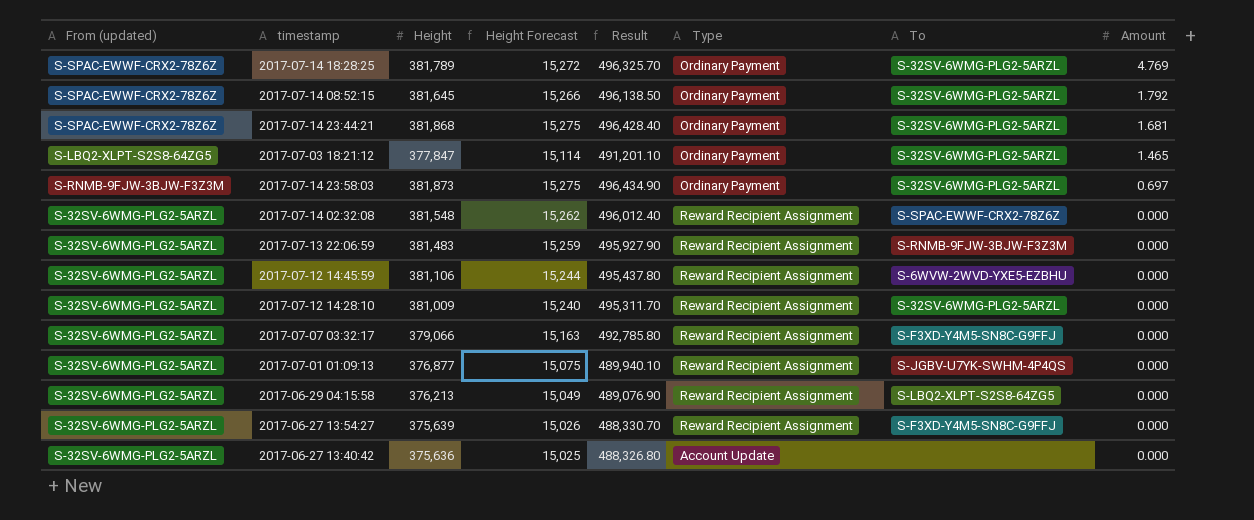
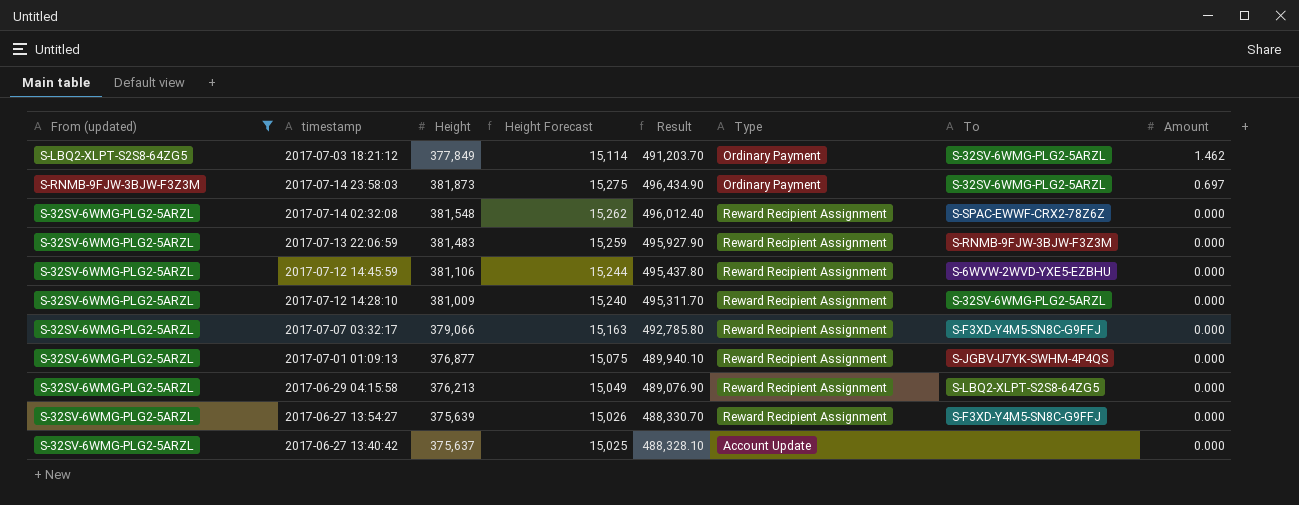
filter: none -> From (updated) != S-SPAC-EWWF-CRX2-78Z6Z
2017-07-03 18:21:12 | Height: 377,847 -> 377,849
2017-07-03 18:21:12 | Result: 491,201.10 -> 491,203.70
2017-07-03 18:21:12 | Amount: 1.465 -> 1.462
2017-06-27 13:40:42 | Height: 375,636 -> 375,637
2017-06-27 13:40:42 | Result: 488,326.80 -> 488,328.10

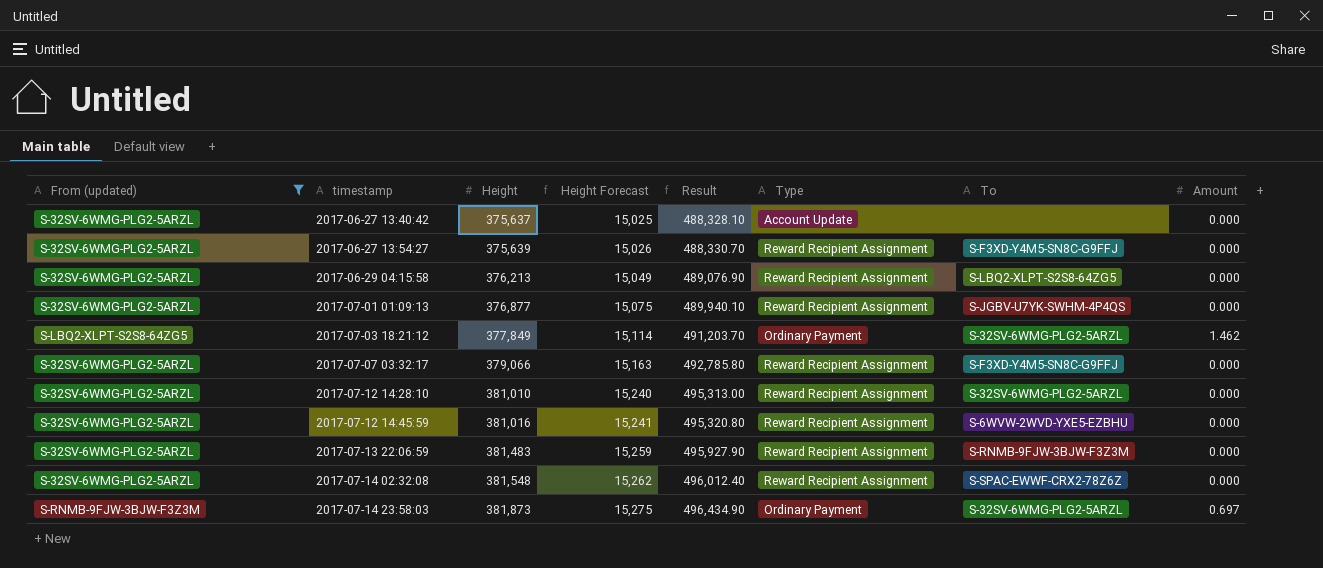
row order: Amount descending -> timestamp ascending
2017-07-12 14:28:10 | Height: 381,009 -> 381,010
2017-07-12 14:28:10 | Result: 495,311.70 -> 495,313.00
2017-07-12 14:45:59 | Height: 381,106 -> 381,016
2017-07-12 14:45:59 | Height Forecast: 15,244 -> 15,241
2017-07-12 14:45:59 | Result: 495,437.80 -> 495,320.80

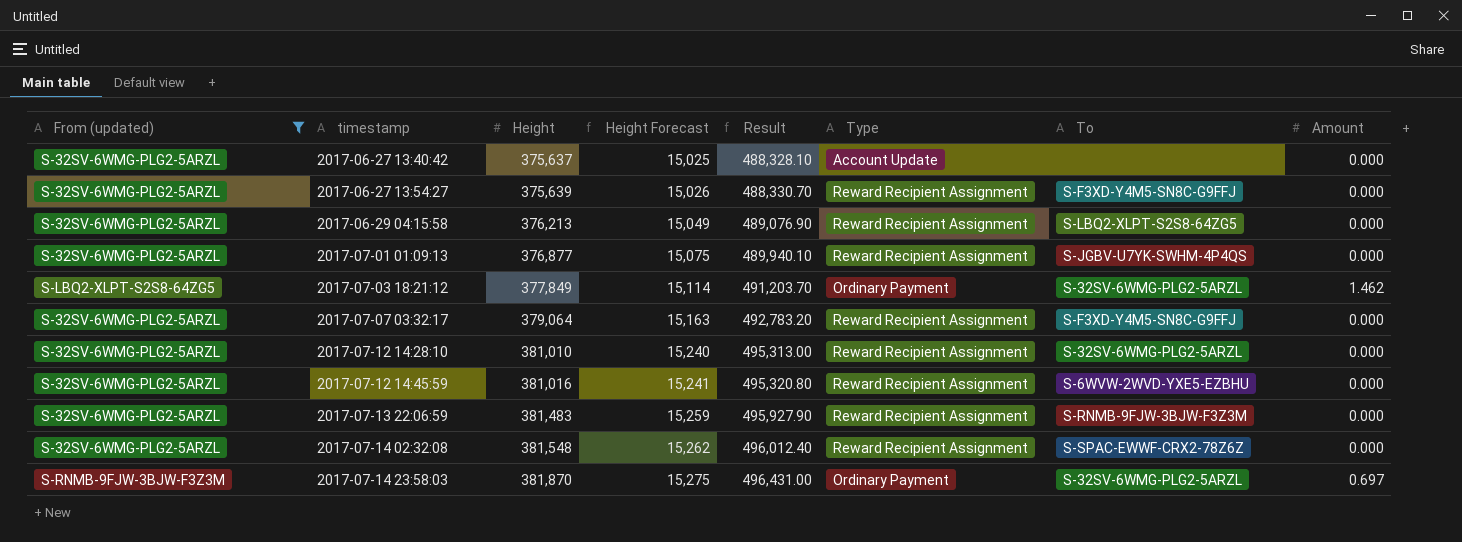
2017-07-07 03:32:17 | Height: 379,066 -> 379,064
2017-07-07 03:32:17 | Result: 492,785.80 -> 492,783.20
2017-07-14 23:58:03 | Height: 381,873 -> 381,870
2017-07-14 23:58:03 | Result: 496,434.90 -> 496,431.00

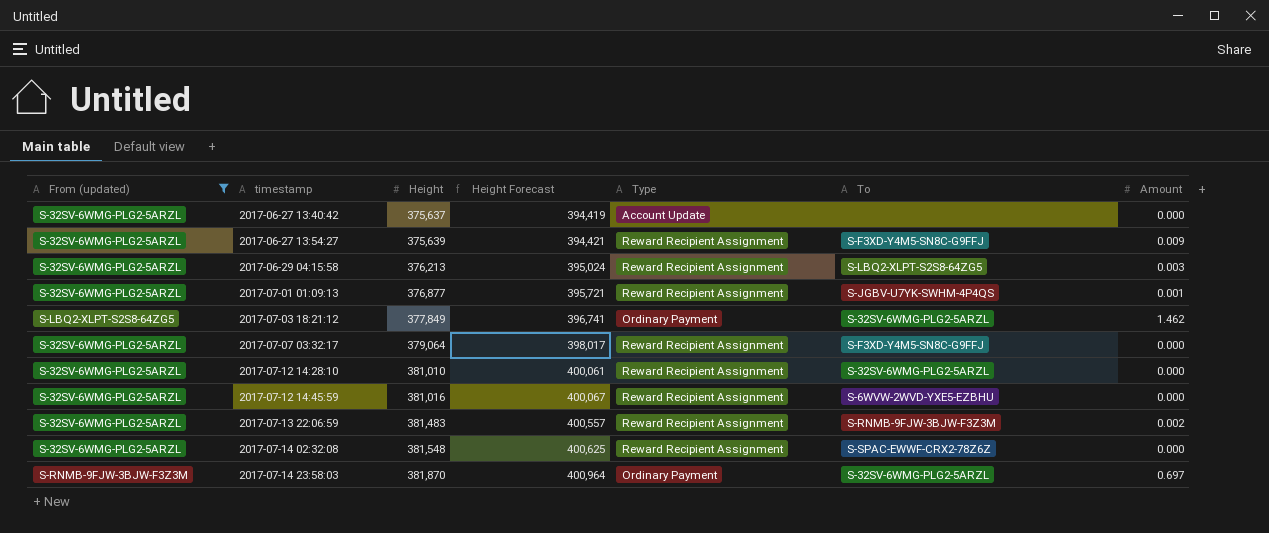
column Result | formula: [Height] * 1.3 -> none
column Height Forecast | formula: [Height] * 0.04 -> [Height] * 1.05
2017-06-27 13:54:27 | Amount: 0.000 -> 0.009
2017-06-29 04:15:58 | Amount: 0.000 -> 0.003
2017-07-01 01:09:13 | Amount: 0.000 -> 0.001
2017-07-13 22:06:59 | Amount: 0.000 -> 0.002

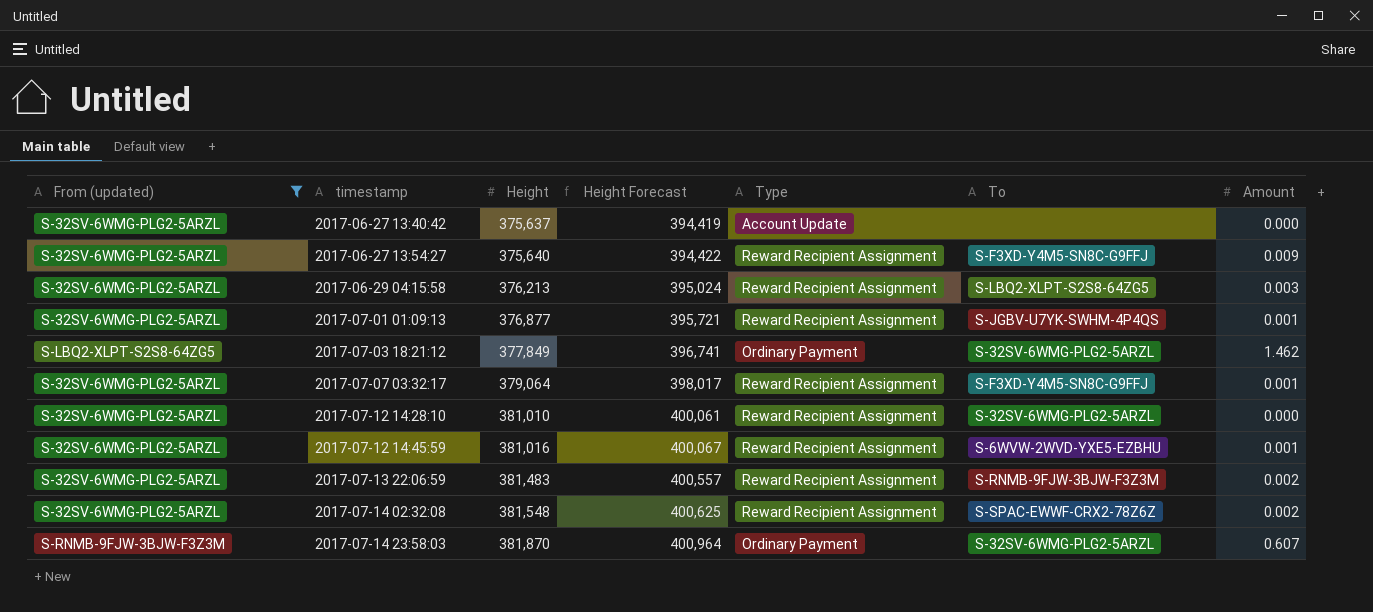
2017-06-27 13:54:27 | Height: 375,639 -> 375,640
2017-06-27 13:54:27 | Height Forecast: 394,421 -> 394,422
2017-07-07 03:32:17 | Amount: 0.000 -> 0.001
2017-07-12 14:45:59 | Amount: 0.000 -> 0.001
2017-07-14 02:32:08 | Amount: 0.000 -> 0.002
2017-07-14 23:58:03 | Amount: 0.697 -> 0.607

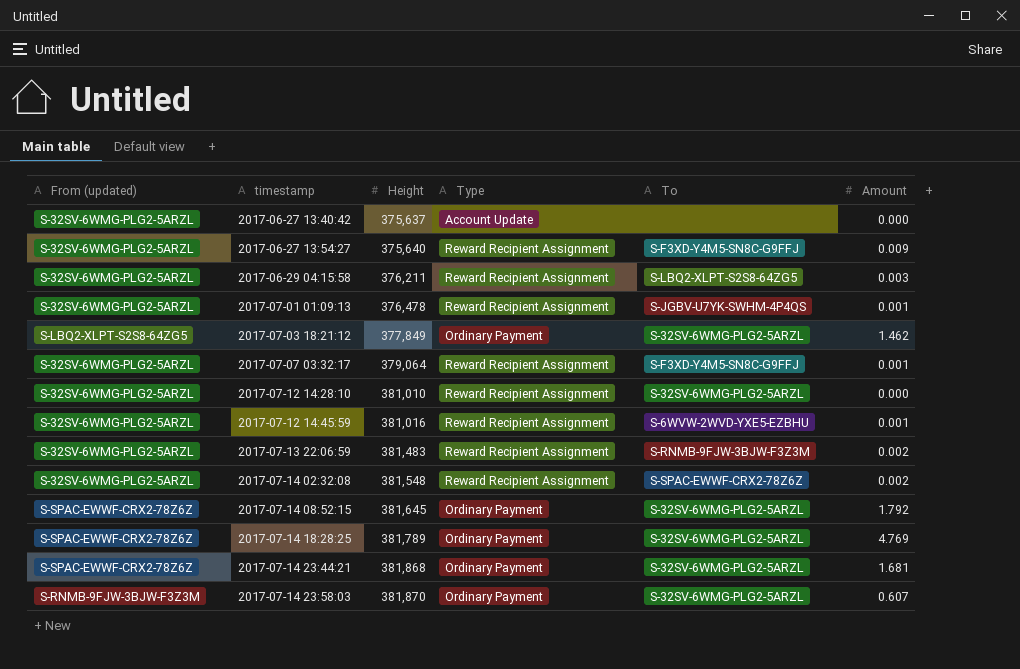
filter: From (updated) != S-SPAC-EWWF-CRX2-78Z6Z -> none
column Height Forecast | formula: [Height] * 1.05 -> none
2017-06-29 04:15:58 | Height: 376,213 -> 376,211
2017-07-01 01:09:13 | Height: 376,877 -> 376,478

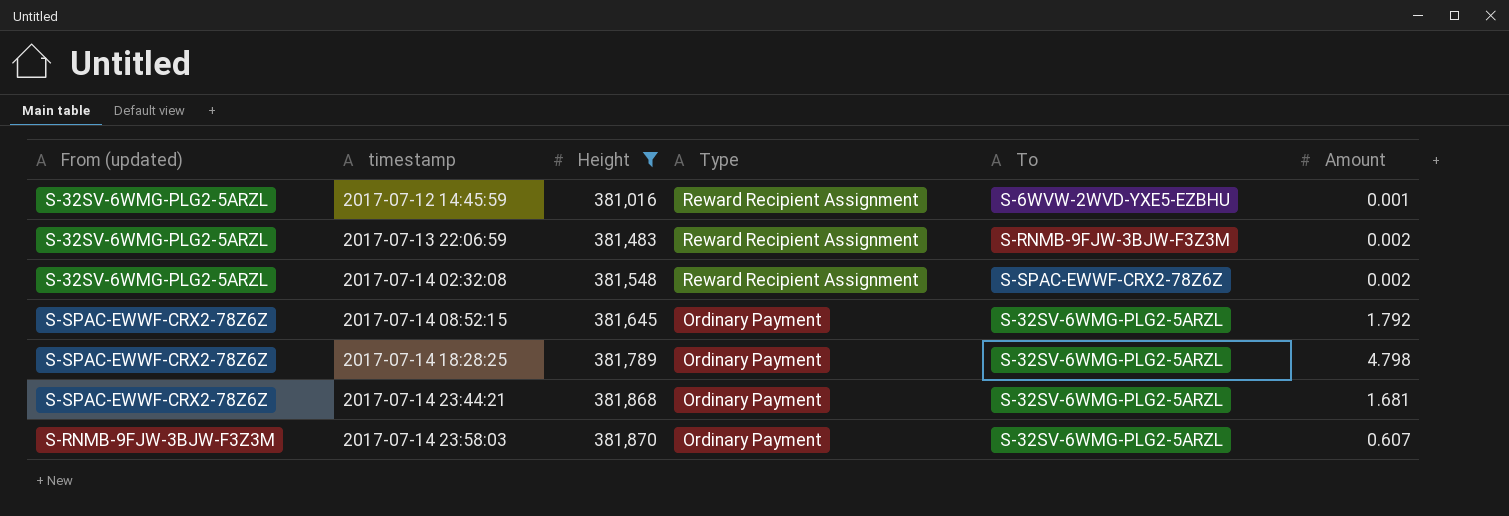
filter: none -> Height >= 381,016
2017-07-14 18:28:25 | Amount: 4.769 -> 4.798

